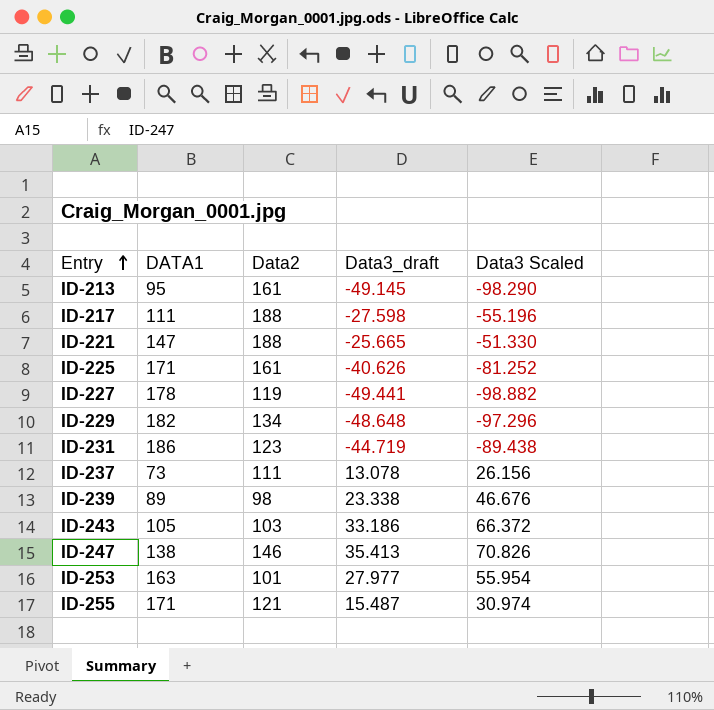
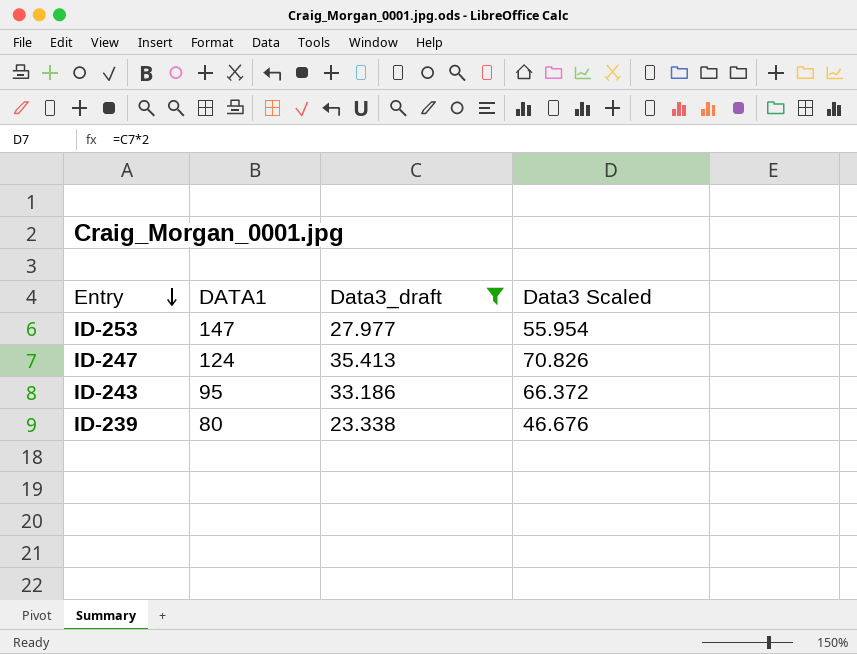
filter: none -> Data3_draft >= 23.338
row order: Entry ascending -> Entry descending
column Data2 | position: 3 -> none
ID-253 | DATA1: 163 -> 147
ID-247 | DATA1: 138 -> 124
ID-243 | DATA1: 105 -> 95
ID-239 | DATA1: 89 -> 80

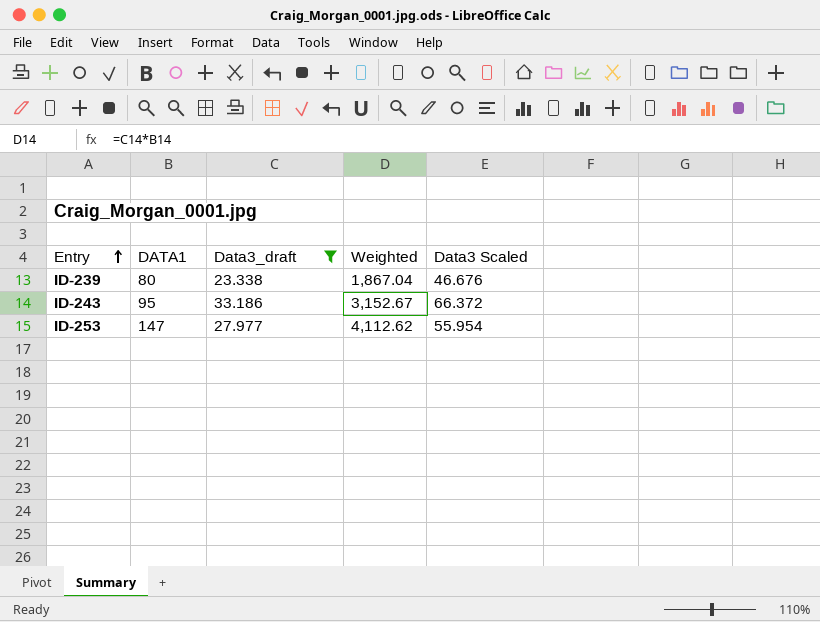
row order: Entry descending -> Entry ascending
column Weighted | formula: none -> [DATA1] * [Data3_draft]
row ID-247: 124 | 35.413 | 70.826 -> none

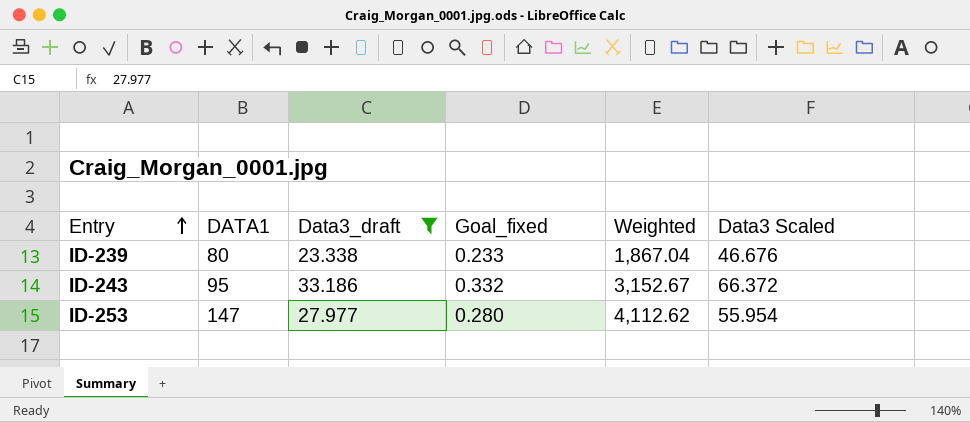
column Goal_fixed | formula: none -> [Data3_draft] * 0.01

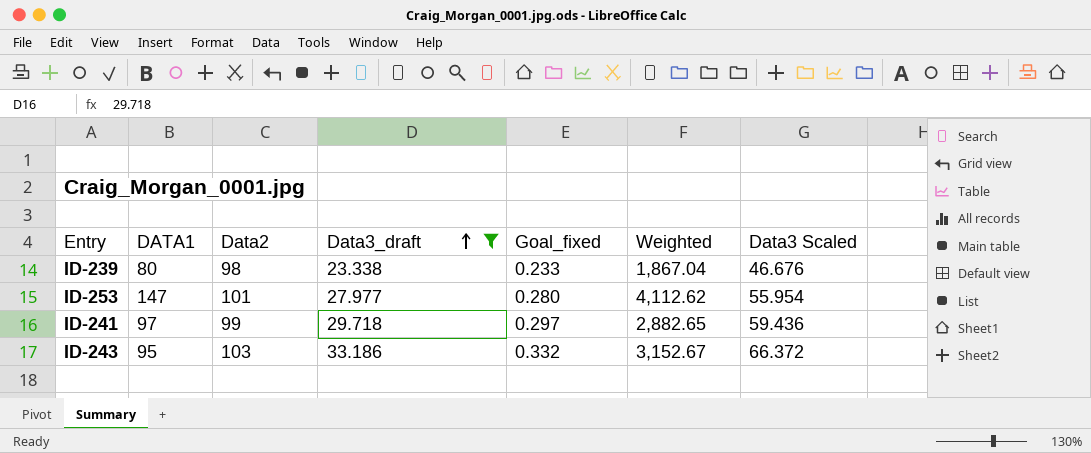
row order: Entry ascending -> Data3_draft ascending
column Data2 | position: none -> 3
row ID-241: none -> 97 | 99 | 29.718 | 0.297 | 2,882.65 | 59.436

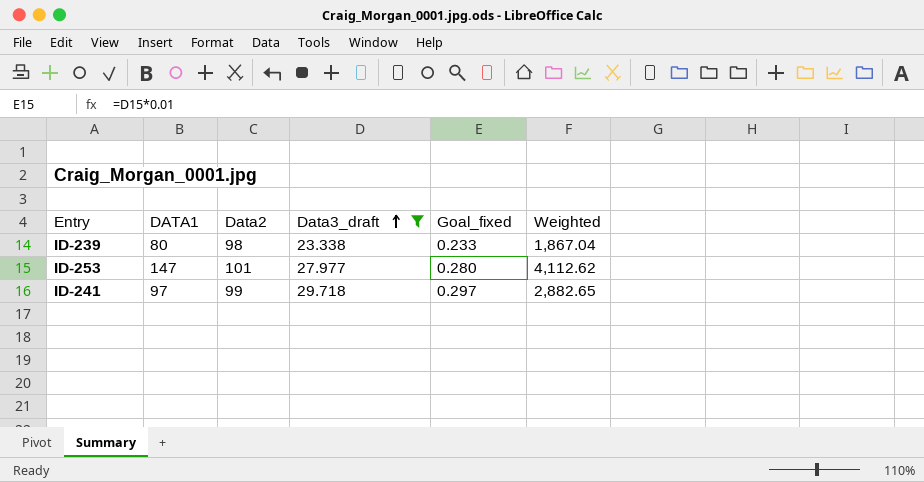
column Data3 Scaled | formula: [Data3_draft] * 2 -> none
row ID-243: 95 | 103 | 33.186 | 0.332 | 3,152.67 | 66.372 -> none

